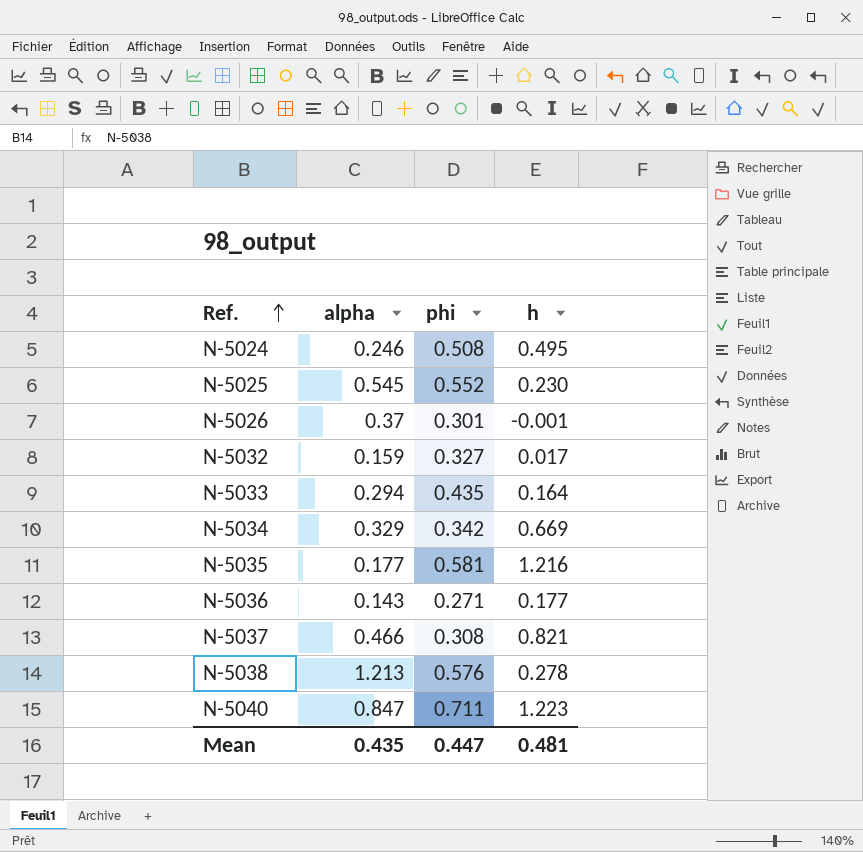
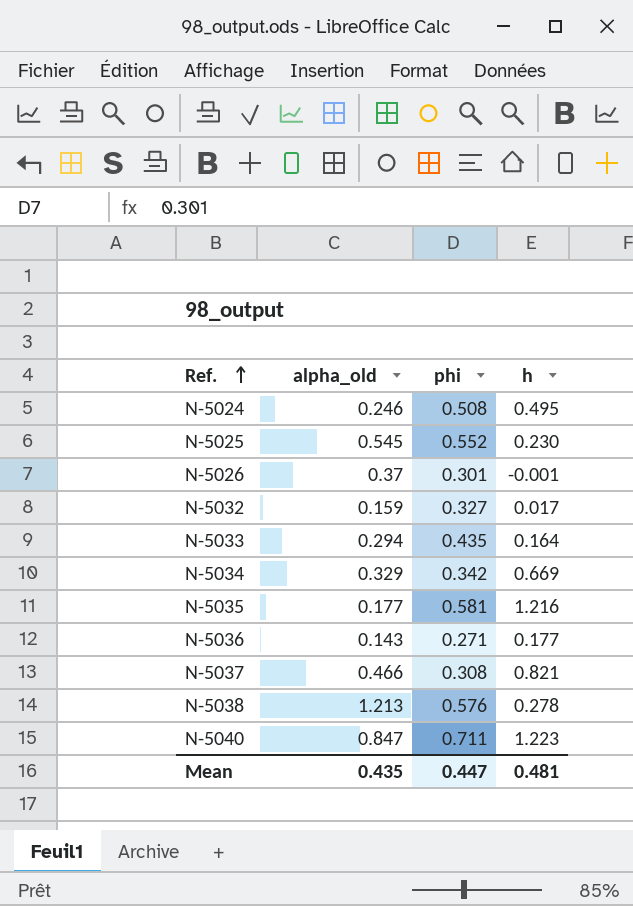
column name: alpha -> alpha_old

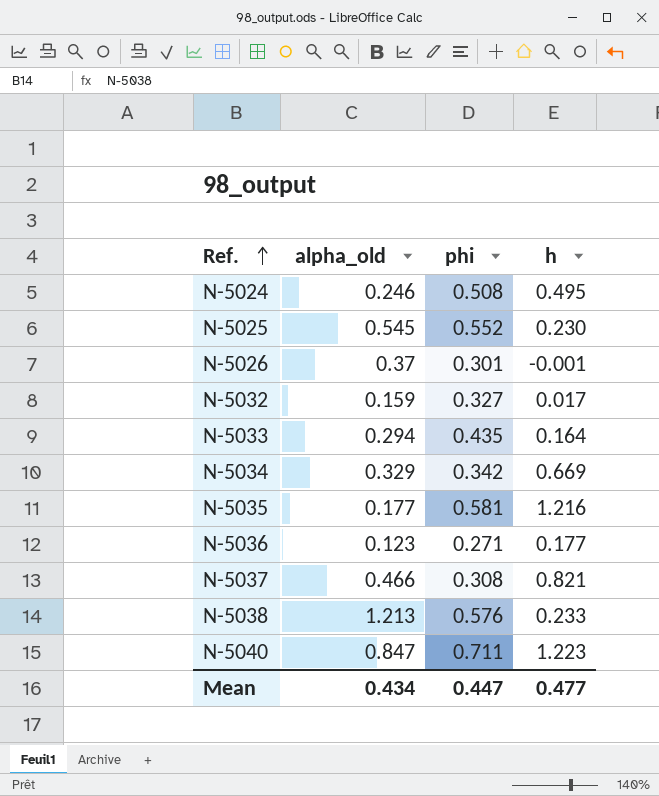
N-5036 | alpha_old: 0.143 -> 0.123
N-5038 | h: 0.278 -> 0.233
Mean | alpha_old: 0.435 -> 0.434
Mean | h: 0.481 -> 0.477

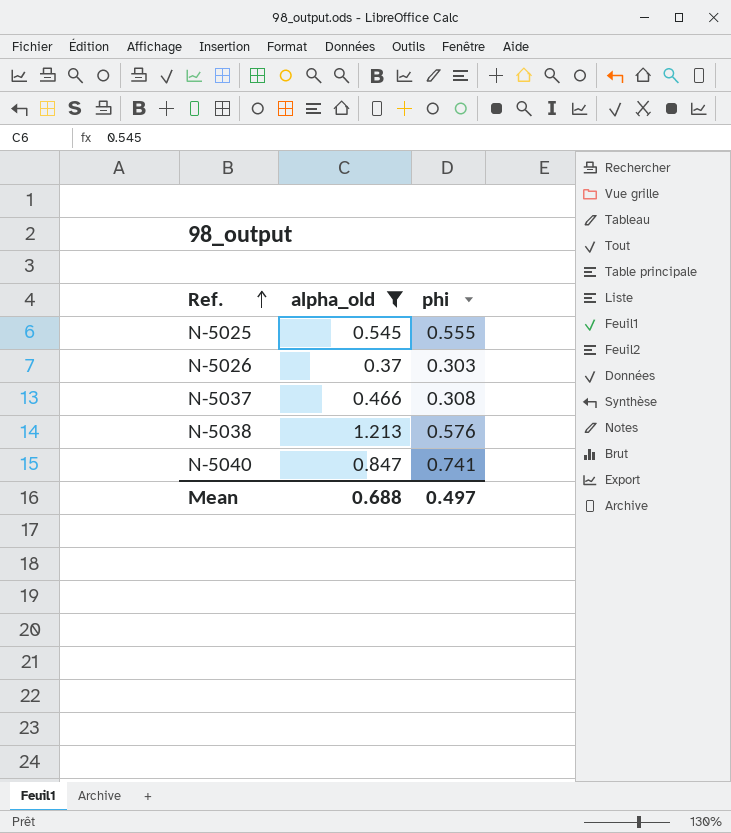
filter: none -> alpha_old >= 0.37
column h | position: 4 -> none
N-5025 | phi: 0.552 -> 0.555
N-5026 | phi: 0.301 -> 0.303
N-5040 | phi: 0.711 -> 0.741
Mean | alpha_old: 0.434 -> 0.688
Mean | phi: 0.447 -> 0.497

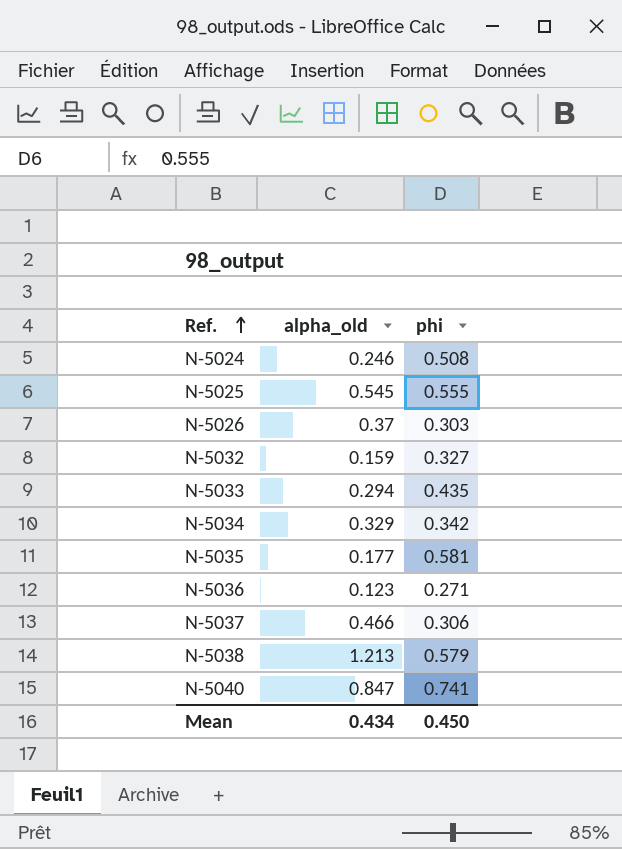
filter: alpha_old >= 0.37 -> none
N-5037 | phi: 0.308 -> 0.306
N-5038 | phi: 0.576 -> 0.579
Mean | alpha_old: 0.688 -> 0.434
Mean | phi: 0.497 -> 0.450

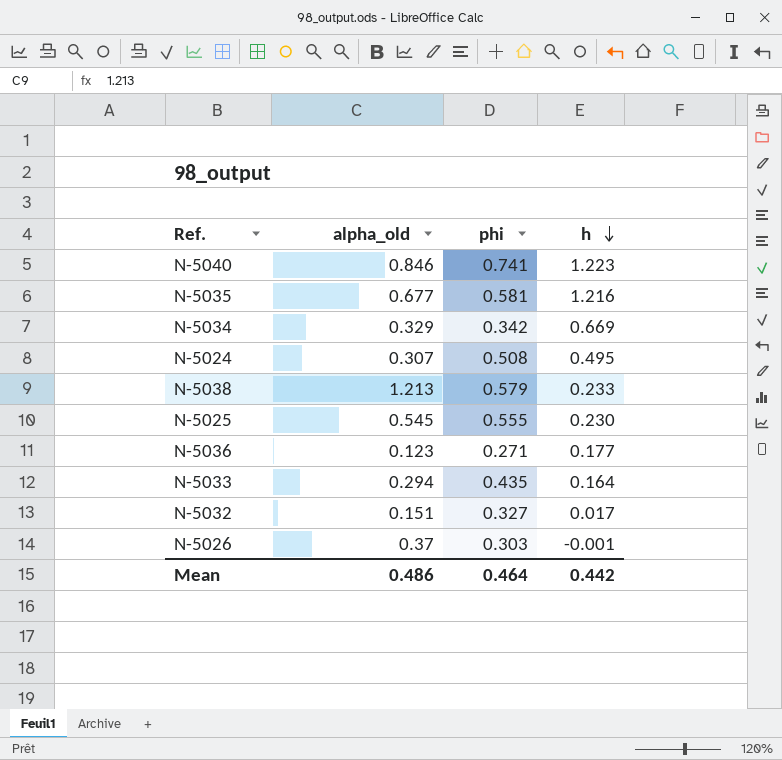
row order: Ref. ascending -> h descending
column h | position: none -> 4
row N-5037: 0.466 | 0.306 -> none
N-5040 | alpha_old: 0.847 -> 0.846
N-5035 | alpha_old: 0.177 -> 0.677
N-5024 | alpha_old: 0.246 -> 0.307
N-5032 | alpha_old: 0.159 -> 0.151
Mean | alpha_old: 0.434 -> 0.486
Mean | phi: 0.450 -> 0.464

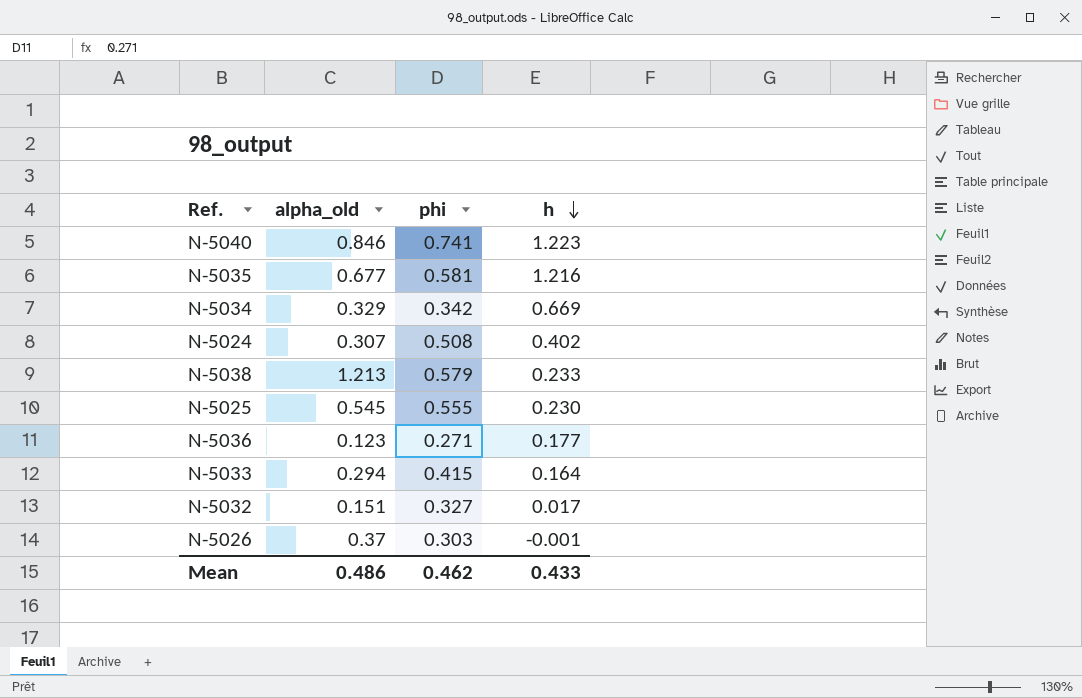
N-5024 | h: 0.495 -> 0.402
N-5033 | phi: 0.435 -> 0.415
Mean | phi: 0.464 -> 0.462
Mean | h: 0.442 -> 0.433

